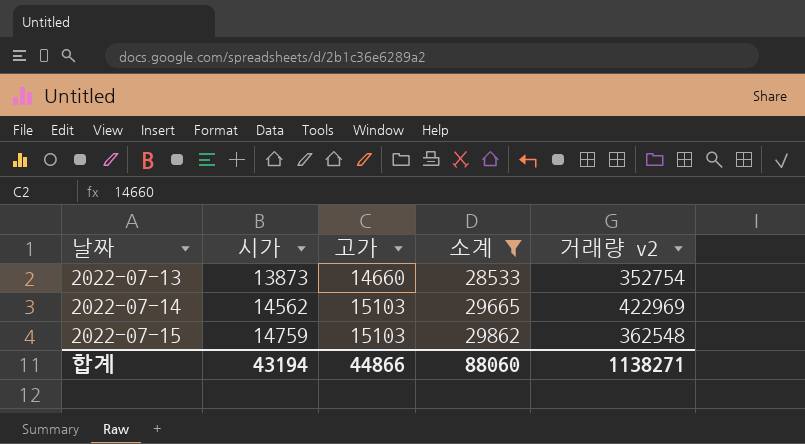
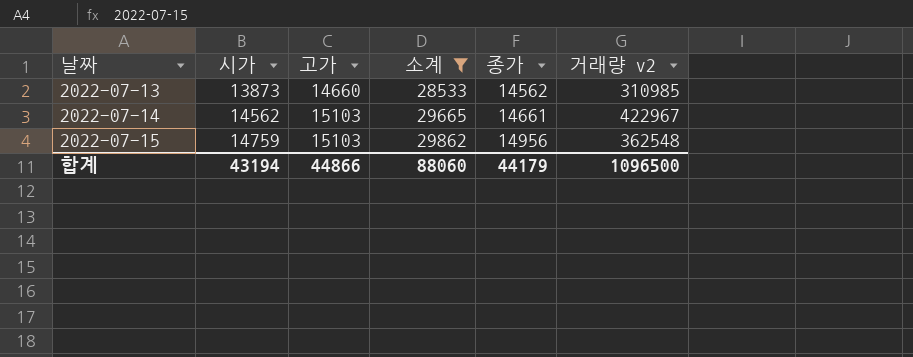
column 종가 | position: none -> 5
2022-07-13 | 거래량 v2: 352754 -> 310985
2022-07-14 | 거래량 v2: 422969 -> 422967
합계 | 거래량 v2: 1138271 -> 1096500

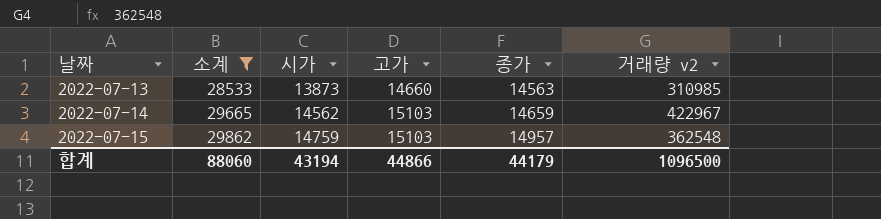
column 소계 | position: 4 -> 2
2022-07-13 | 종가: 14562 -> 14563
2022-07-14 | 종가: 14661 -> 14659
2022-07-15 | 종가: 14956 -> 14957

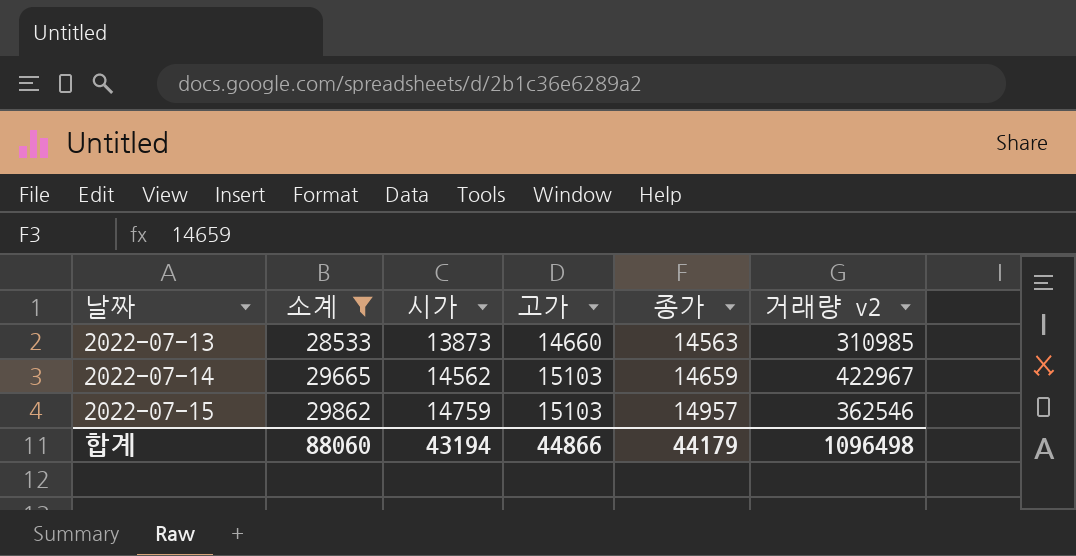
2022-07-15 | 거래량 v2: 362548 -> 362546
합계 | 거래량 v2: 1096500 -> 1096498

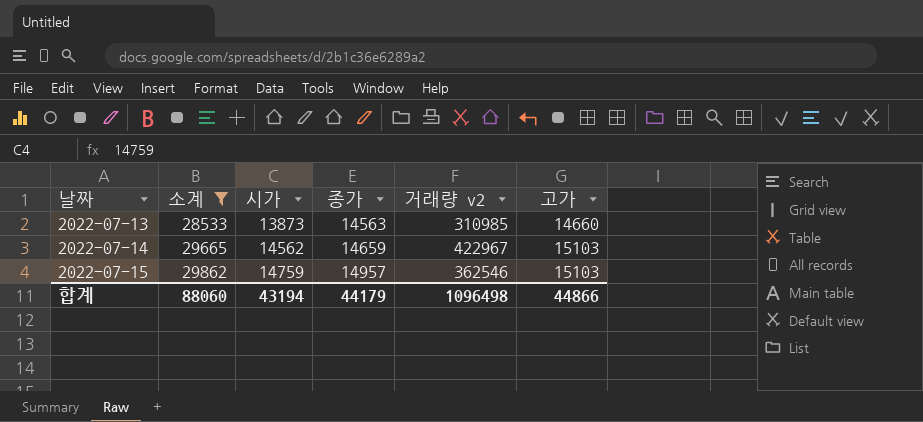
column 고가 | position: 4 -> 6

